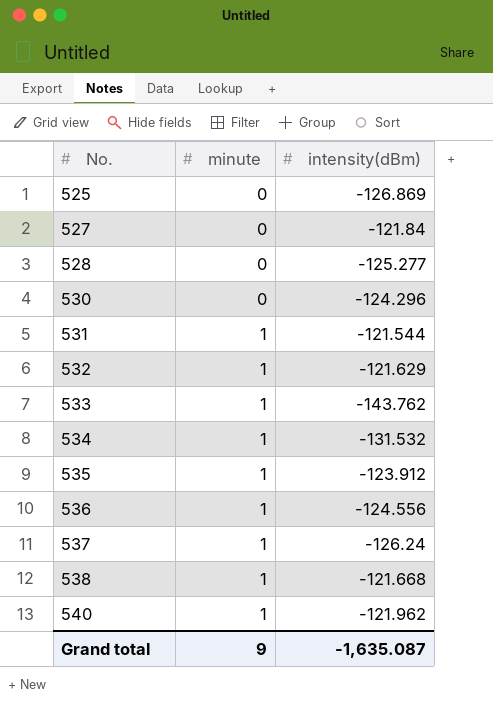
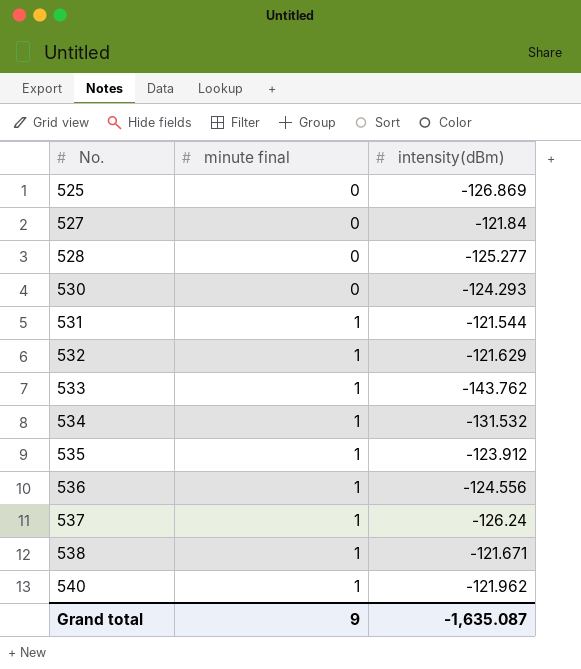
column name: minute -> minute final
530 | intensity(dBm): -124.296 -> -124.293
538 | intensity(dBm): -121.668 -> -121.671

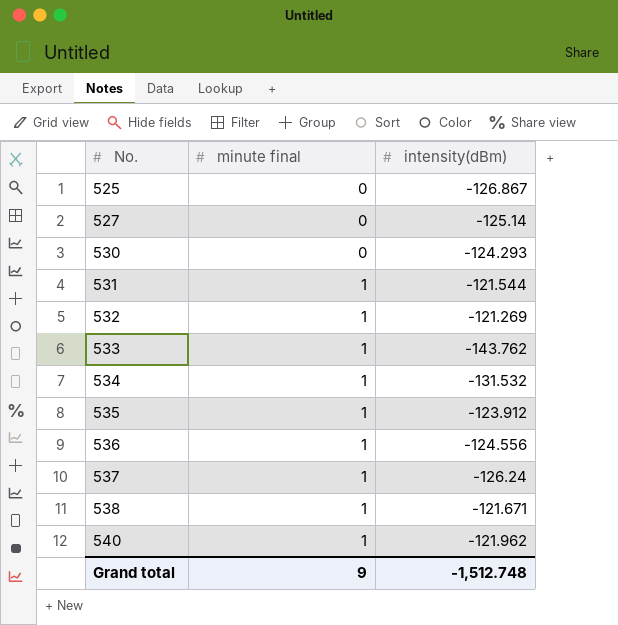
row 528: 0 | -125.277 -> none
525 | intensity(dBm): -126.869 -> -126.867
527 | intensity(dBm): -121.84 -> -125.14
532 | intensity(dBm): -121.629 -> -121.269
Grand total | intensity(dBm): -1,635.087 -> -1,512.748

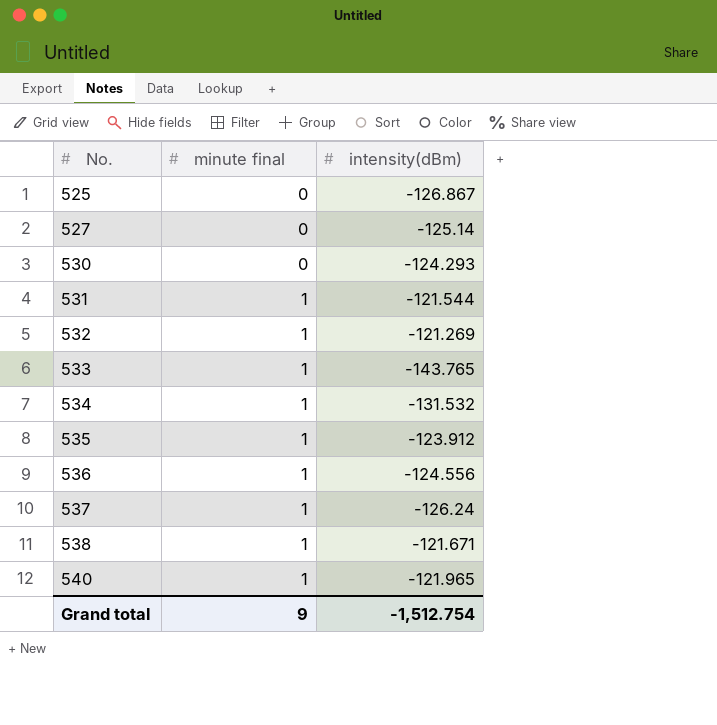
533 | intensity(dBm): -143.762 -> -143.765
540 | intensity(dBm): -121.962 -> -121.965
Grand total | intensity(dBm): -1,512.748 -> -1,512.754

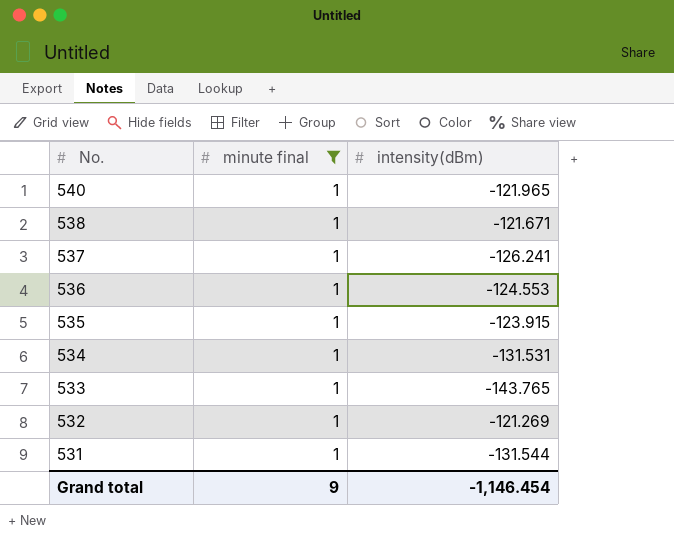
filter: none -> minute final = 1
row order: No. ascending -> No. descending
537 | intensity(dBm): -126.24 -> -126.241
536 | intensity(dBm): -124.556 -> -124.553
535 | intensity(dBm): -123.912 -> -123.915
534 | intensity(dBm): -131.532 -> -131.531
531 | intensity(dBm): -121.544 -> -131.544
Grand total | intensity(dBm): -1,512.754 -> -1,146.454

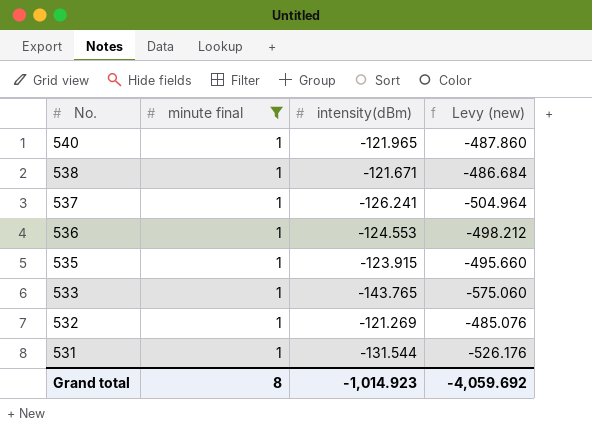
column Levy (new) | formula: none -> [intensity(dBm)] * 4
row 534: 1 | -131.531 -> none
Grand total | minute final: 9 -> 8
Grand total | intensity(dBm): -1,146.454 -> -1,014.923

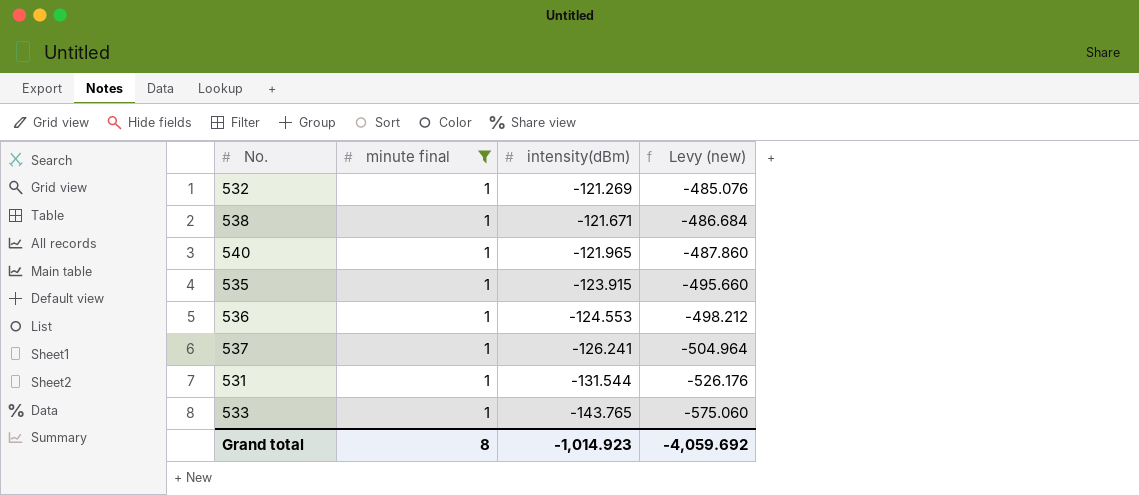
row order: No. descending -> intensity(dBm) descending

